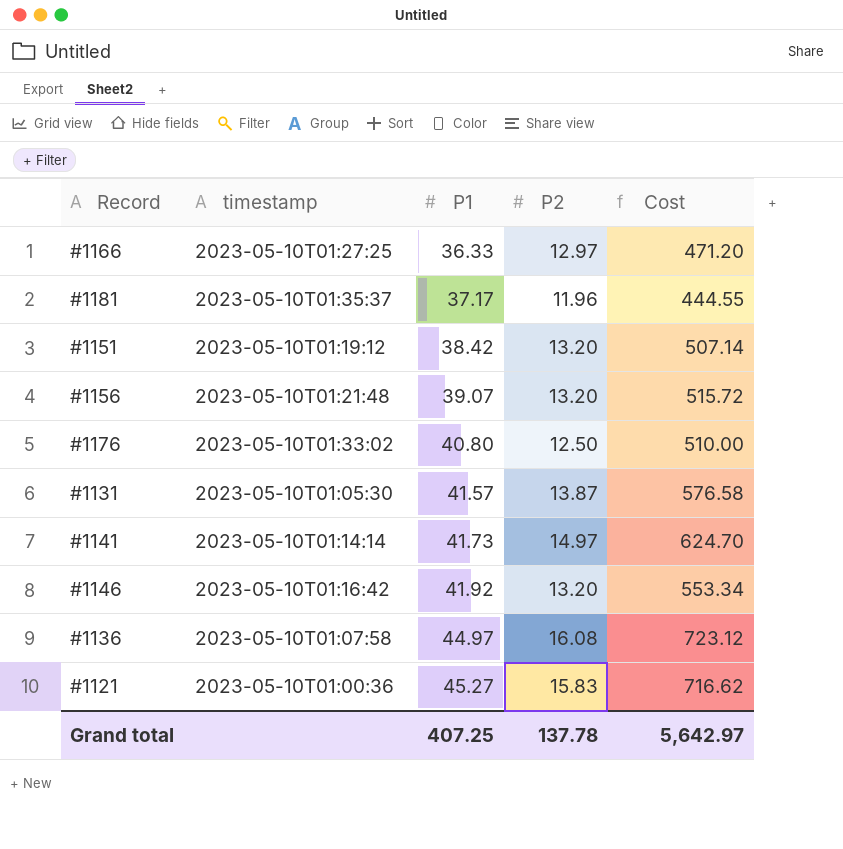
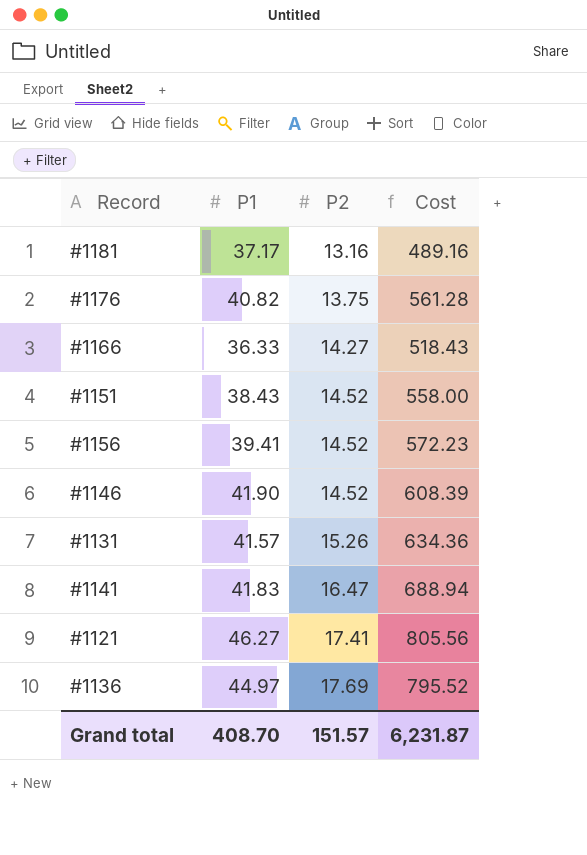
row order: P1 ascending -> P2 ascending
column timestamp | position: 2 -> none
#1181 | P2: 11.96 -> 13.16
#1181 | Cost: 444.55 -> 489.16
#1176 | P1: 40.80 -> 40.82
#1176 | P2: 12.50 -> 13.75
#1176 | Cost: 510.00 -> 561.28
#1166 | P2: 12.97 -> 14.27
#1166 | Cost: 471.20 -> 518.43
#1151 | P1: 38.42 -> 38.43
#1151 | P2: 13.20 -> 14.52
#1151 | Cost: 507.14 -> 558.00
#1156 | P1: 39.07 -> 39.41
#1156 | P2: 13.20 -> 14.52
#1156 | Cost: 515.72 -> 572.23
#1146 | P1: 41.92 -> 41.90
#1146 | P2: 13.20 -> 14.52
#1146 | Cost: 553.34 -> 608.39
#1131 | P2: 13.87 -> 15.26
#1131 | Cost: 576.58 -> 634.36
#1141 | P1: 41.73 -> 41.83
#1141 | P2: 14.97 -> 16.47
#1141 | Cost: 624.70 -> 688.94
#1121 | P1: 45.27 -> 46.27
#1121 | P2: 15.83 -> 17.41
#1121 | Cost: 716.62 -> 805.56
#1136 | P2: 16.08 -> 17.69
#1136 | Cost: 723.12 -> 795.52
Grand total | P1: 407.25 -> 408.70
Grand total | P2: 137.78 -> 151.57
Grand total | Cost: 5,642.97 -> 6,231.87

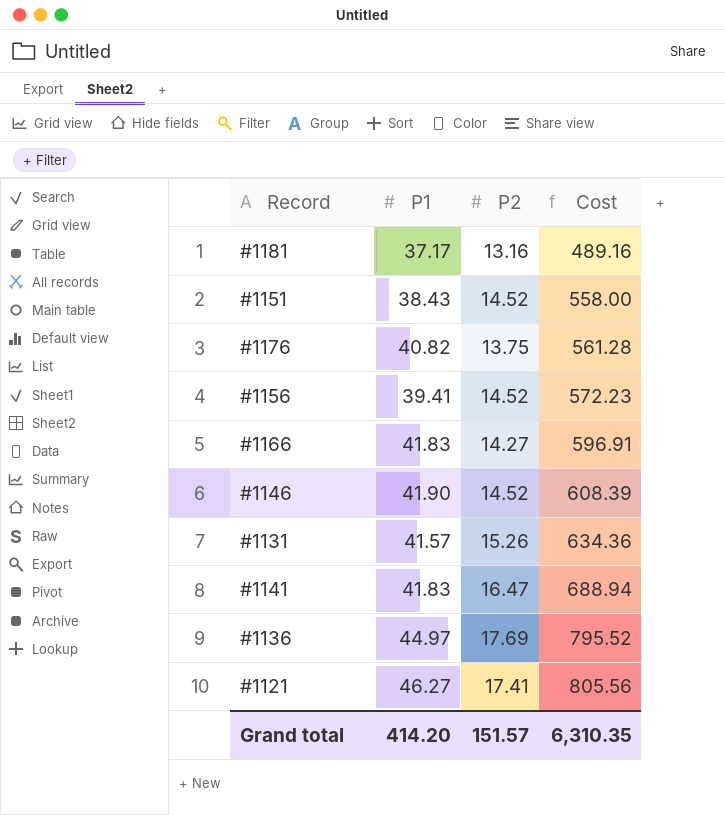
row order: P2 ascending -> Cost ascending
#1166 | P1: 36.33 -> 41.83
#1166 | Cost: 518.43 -> 596.91
Grand total | P1: 408.70 -> 414.20
Grand total | Cost: 6,231.87 -> 6,310.35

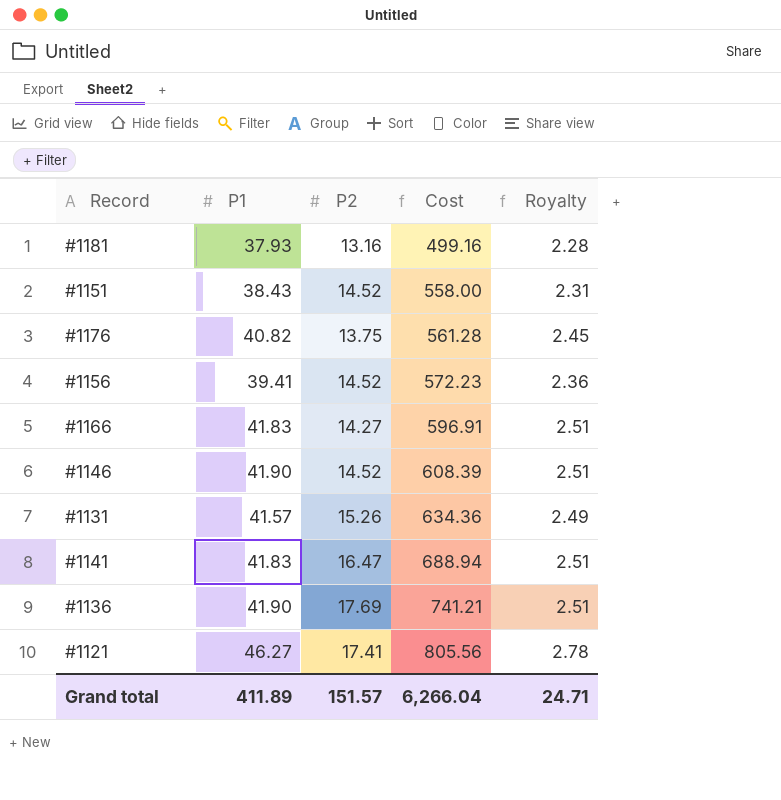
column Royalty | formula: none -> [P1] * 0.06
#1181 | P1: 37.17 -> 37.93
#1181 | Cost: 489.16 -> 499.16
#1136 | P1: 44.97 -> 41.90
#1136 | Cost: 795.52 -> 741.21
Grand total | P1: 414.20 -> 411.89
Grand total | Cost: 6,310.35 -> 6,266.04

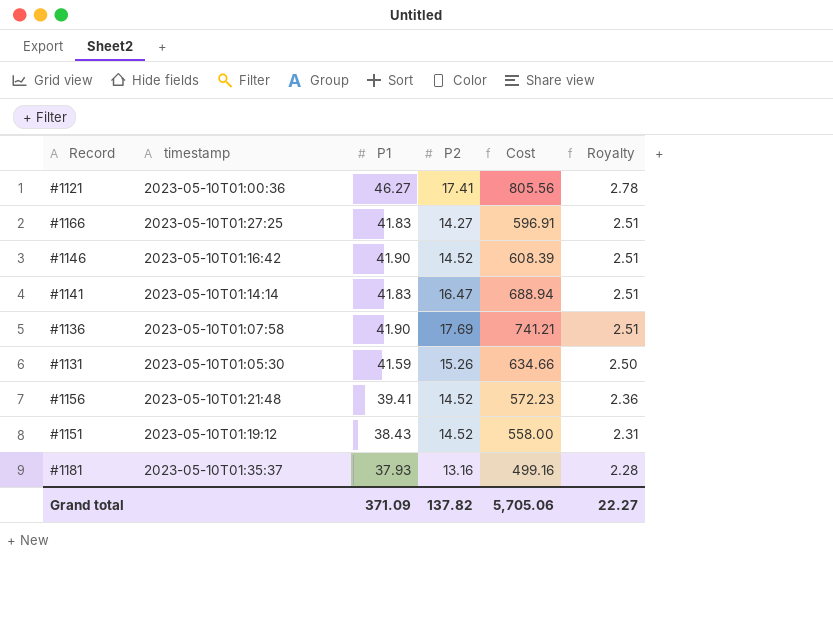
row order: Cost ascending -> Royalty descending
column timestamp | position: none -> 2
row #1176: 40.82 | 13.75 | 561.28 | 2.45 -> none
#1131 | P1: 41.57 -> 41.59
#1131 | Cost: 634.36 -> 634.66
#1131 | Royalty: 2.49 -> 2.50
Grand total | P1: 411.89 -> 371.09
Grand total | P2: 151.57 -> 137.82
Grand total | Cost: 6,266.04 -> 5,705.06
Grand total | Royalty: 24.71 -> 22.27

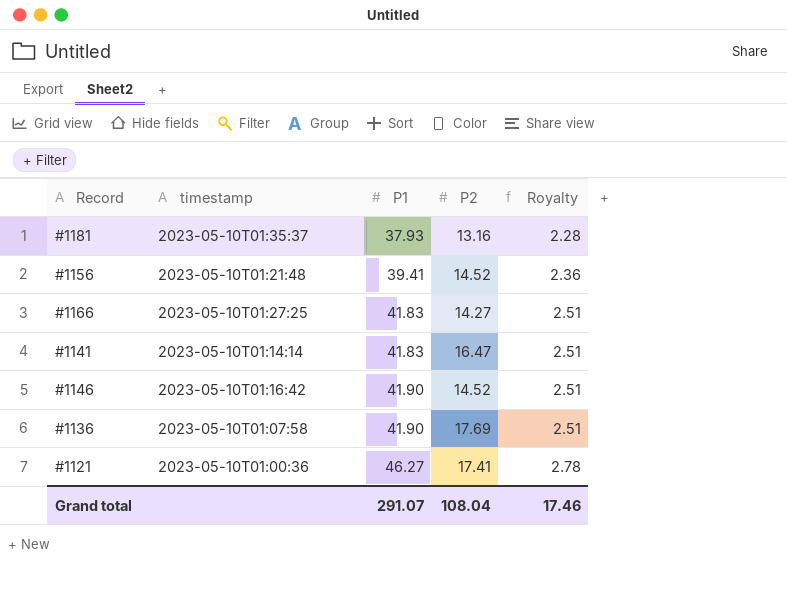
row order: Royalty descending -> P1 ascending
column Cost | formula: [P1] * [P2] -> none
row #1131: 2023-05-10T01:05:30 | 41.59 | 15.26 | 634.66 | 2.50 -> none
row #1151: 2023-05-10T01:19:12 | 38.43 | 14.52 | 558.00 | 2.31 -> none
Grand total | P1: 371.09 -> 291.07
Grand total | P2: 137.82 -> 108.04
Grand total | Royalty: 22.27 -> 17.46

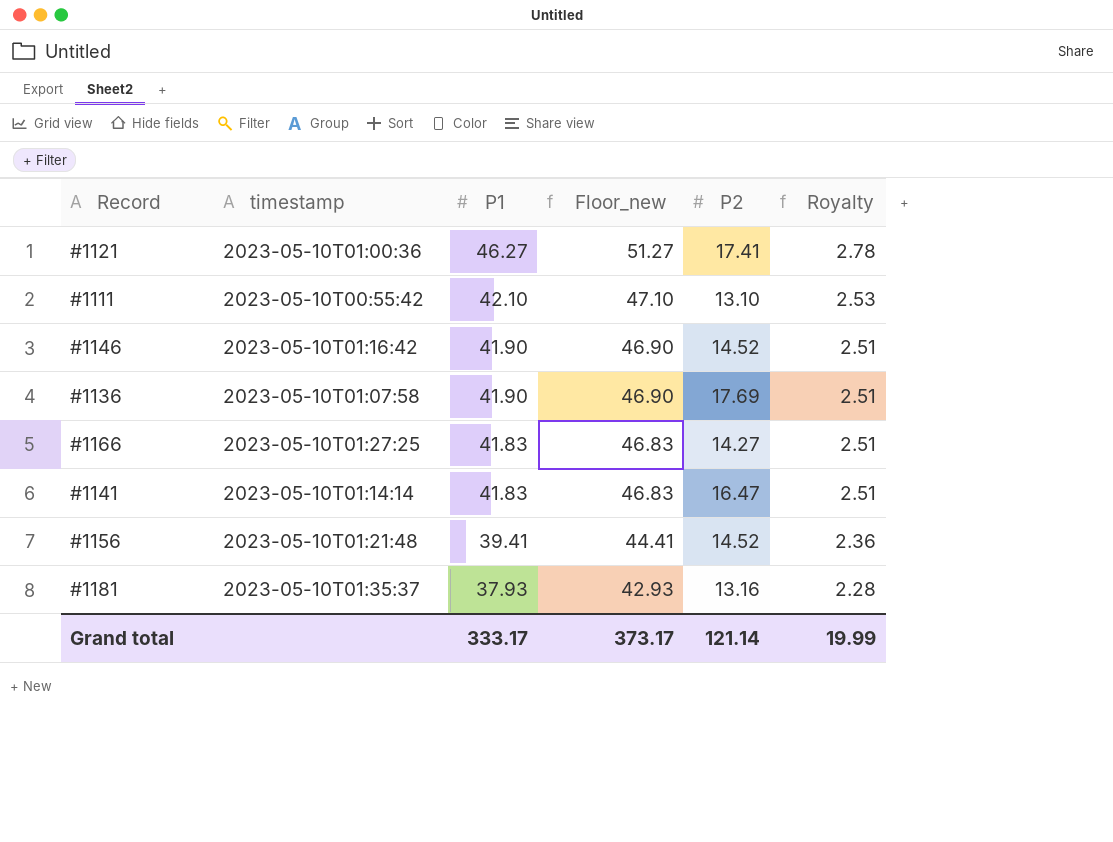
row order: P1 ascending -> P1 descending
column Floor_new | formula: none -> [P1] + 5
row #1111: none -> 2023-05-10T00:55:42 | 42.10 | 47.10 | 13.10 | 2.53
Grand total | P1: 291.07 -> 333.17
Grand total | P2: 108.04 -> 121.14
Grand total | Royalty: 17.46 -> 19.99

